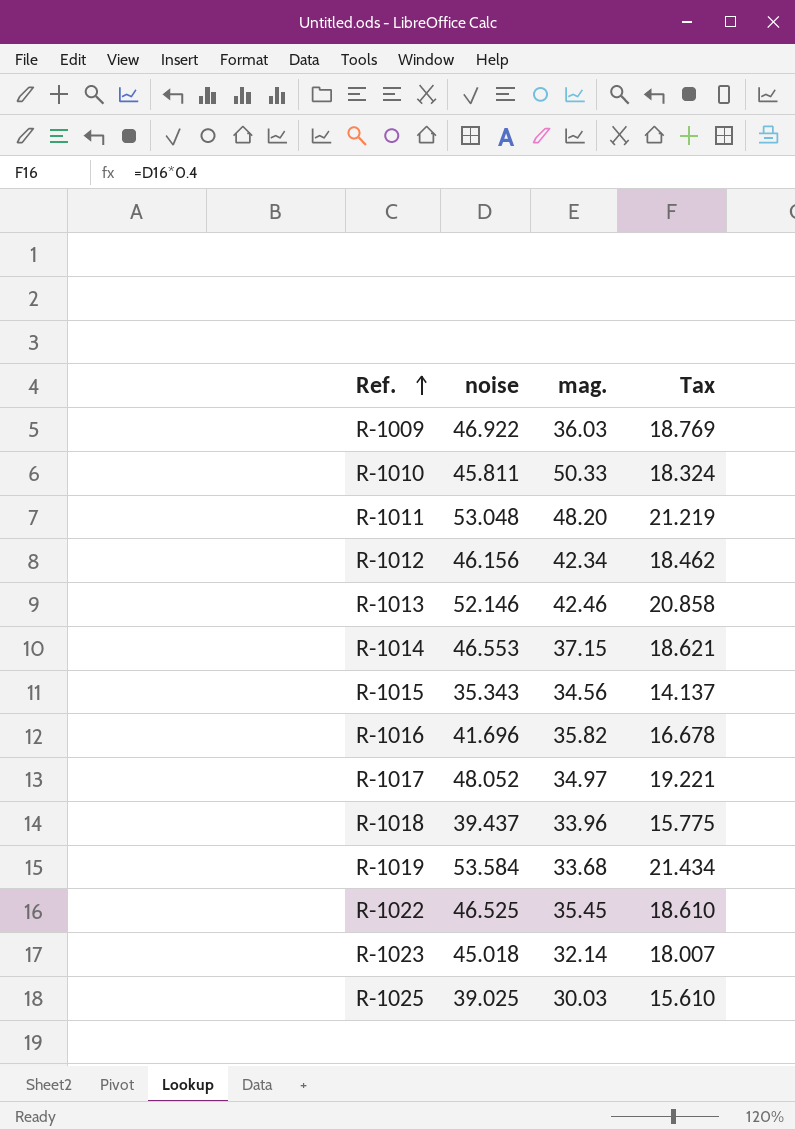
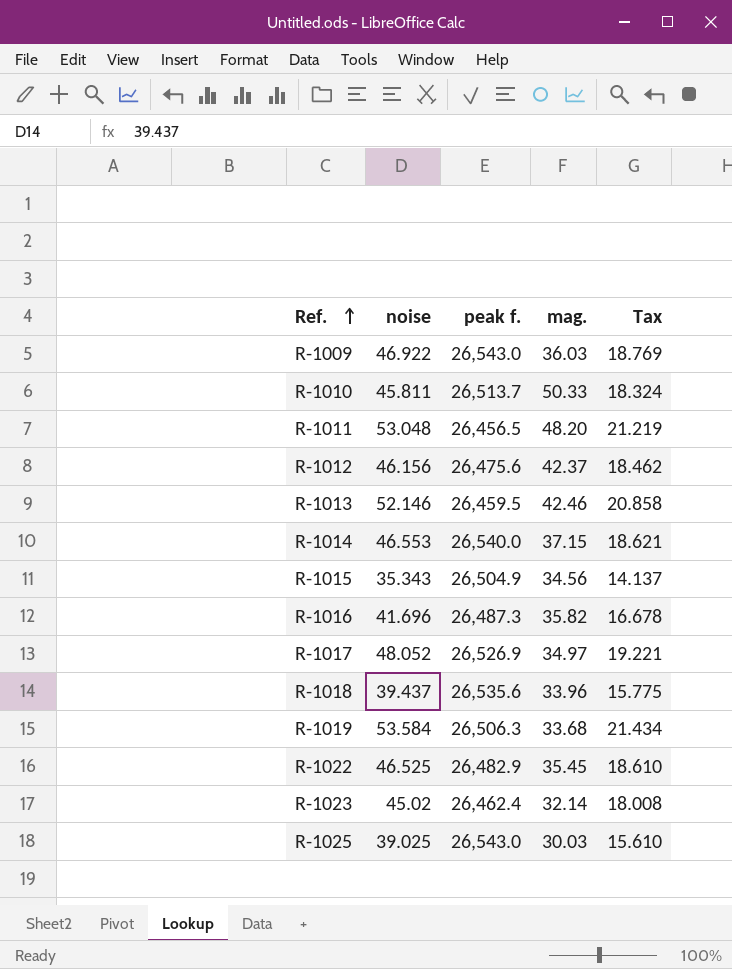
column peak f. | position: none -> 3
R-1012 | mag.: 42.34 -> 42.37
R-1023 | noise: 45.018 -> 45.02
R-1023 | Tax: 18.007 -> 18.008

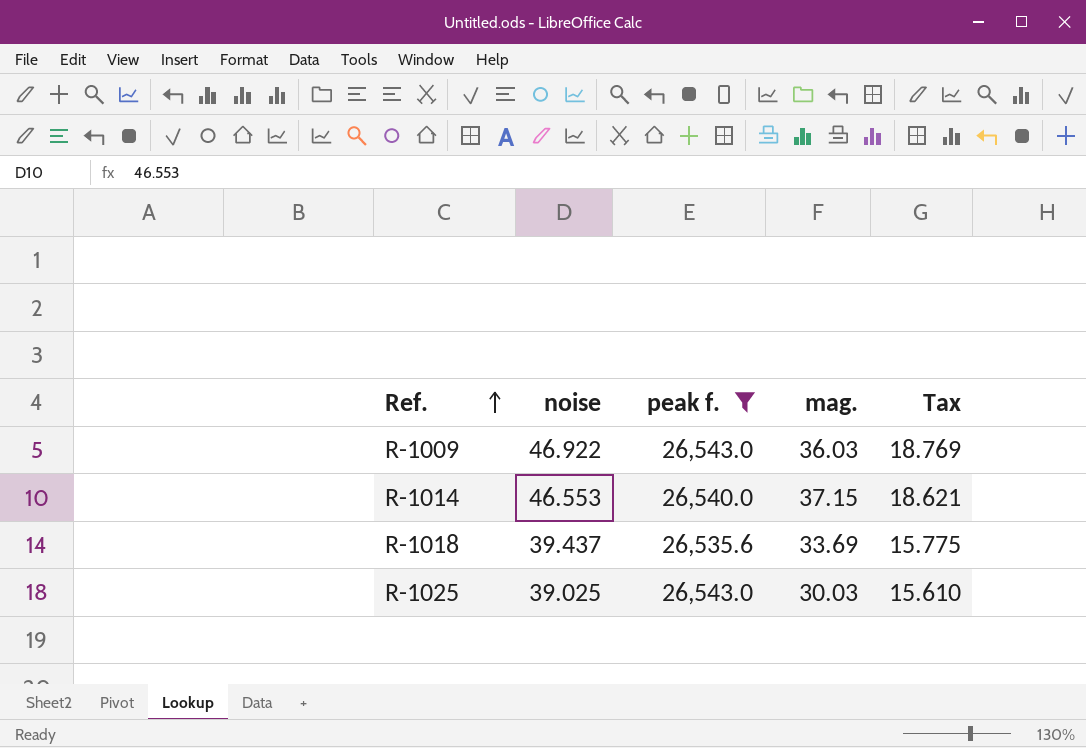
filter: none -> peak f. >= 26,535.6
R-1018 | mag.: 33.96 -> 33.69

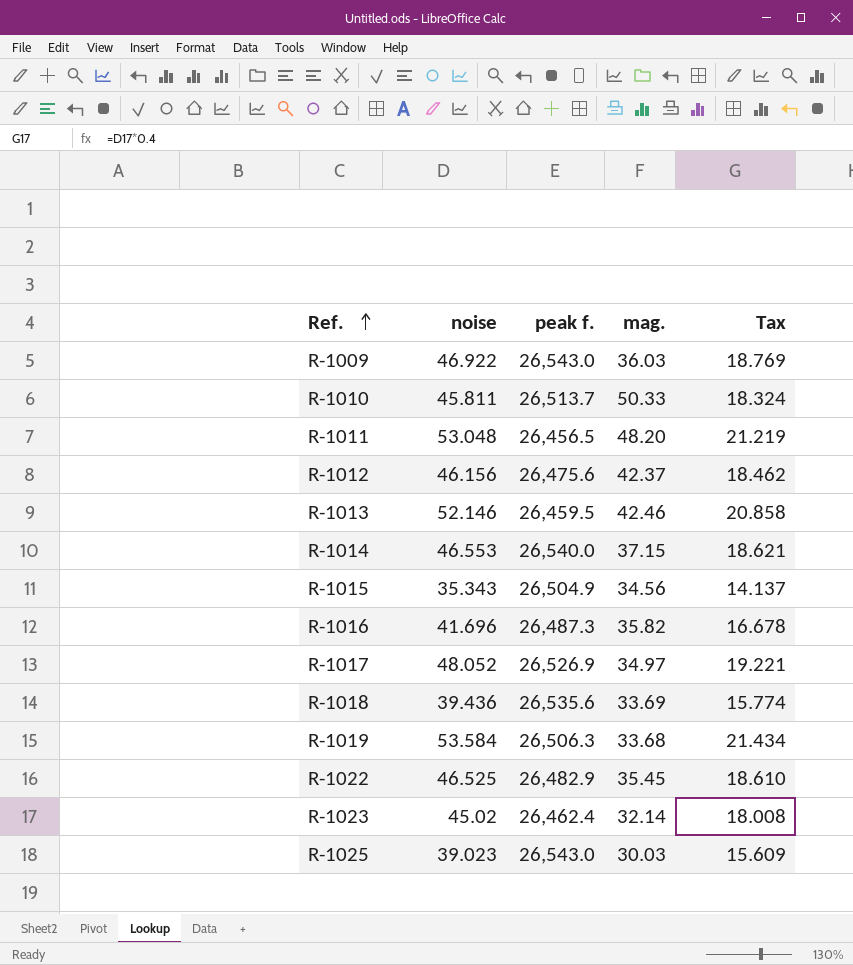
filter: peak f. >= 26,535.6 -> none
R-1018 | noise: 39.437 -> 39.436
R-1018 | Tax: 15.775 -> 15.774
R-1025 | noise: 39.025 -> 39.023
R-1025 | Tax: 15.610 -> 15.609

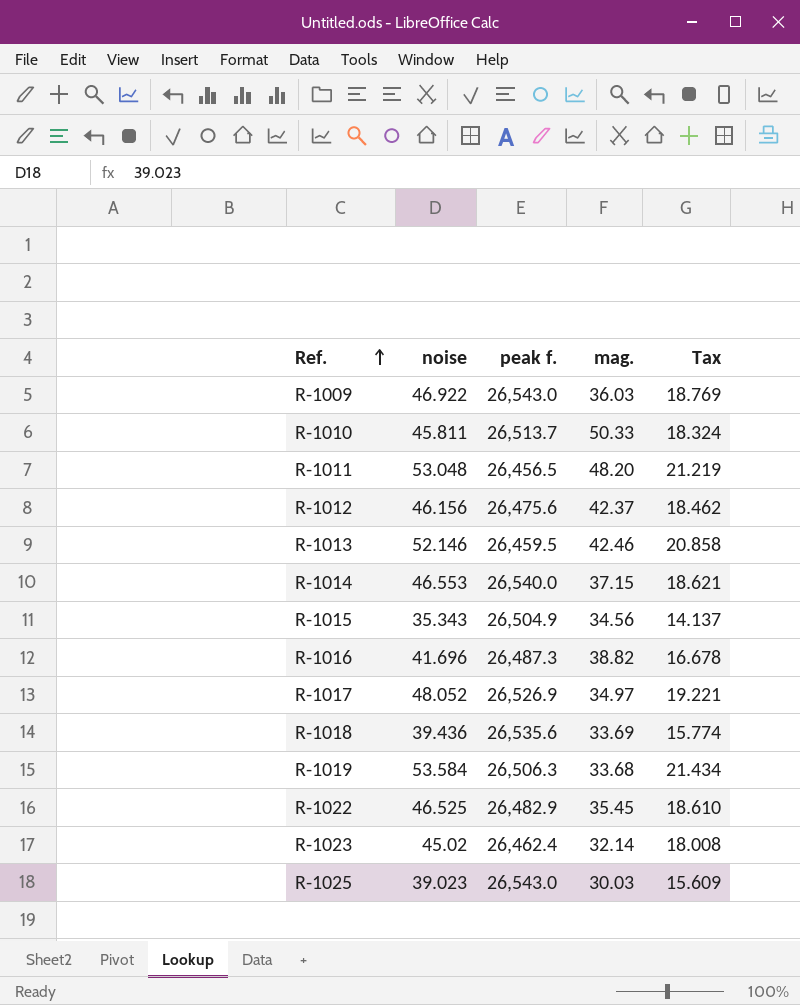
R-1016 | mag.: 35.82 -> 38.82

